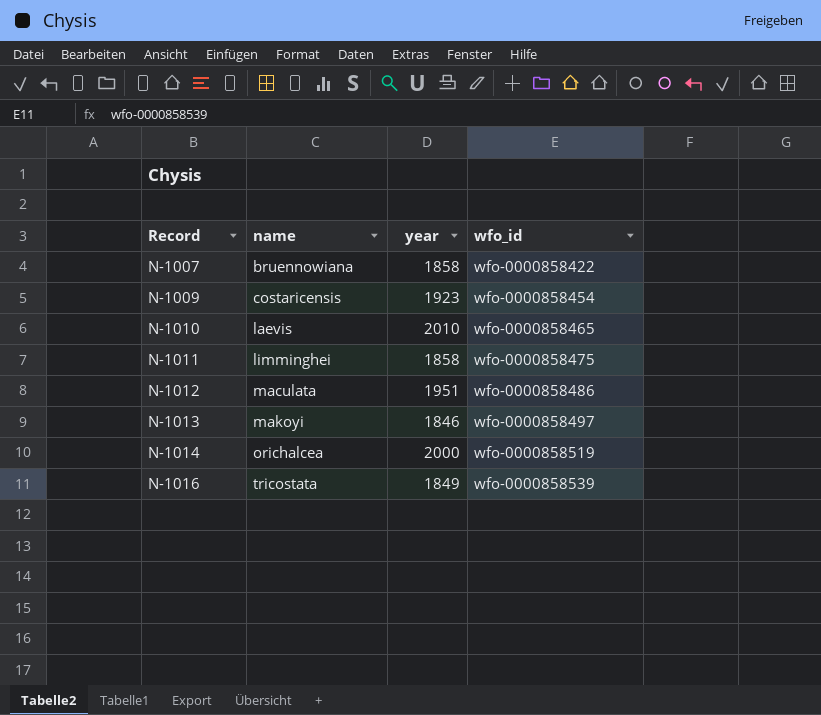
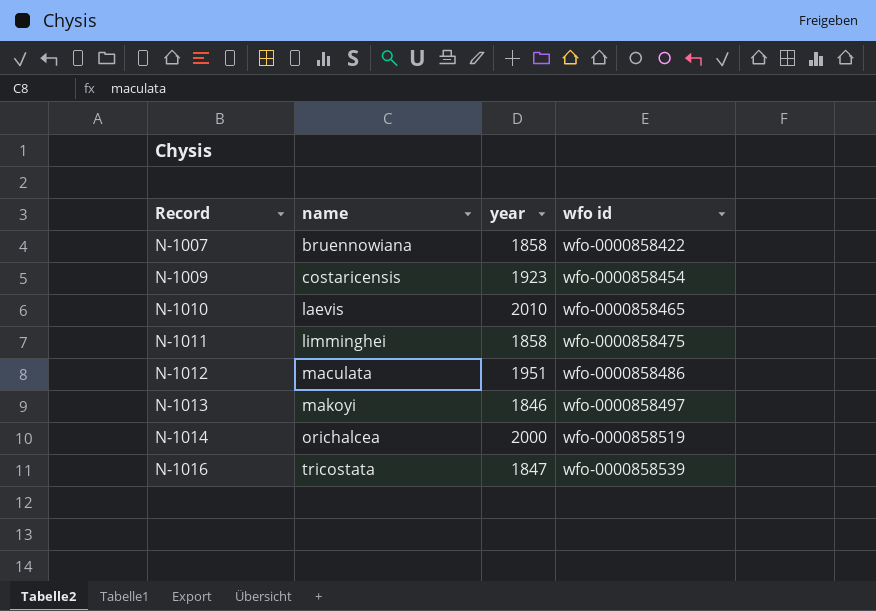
column name: wfo_id -> wfo id
N-1016 | year: 1849 -> 1847

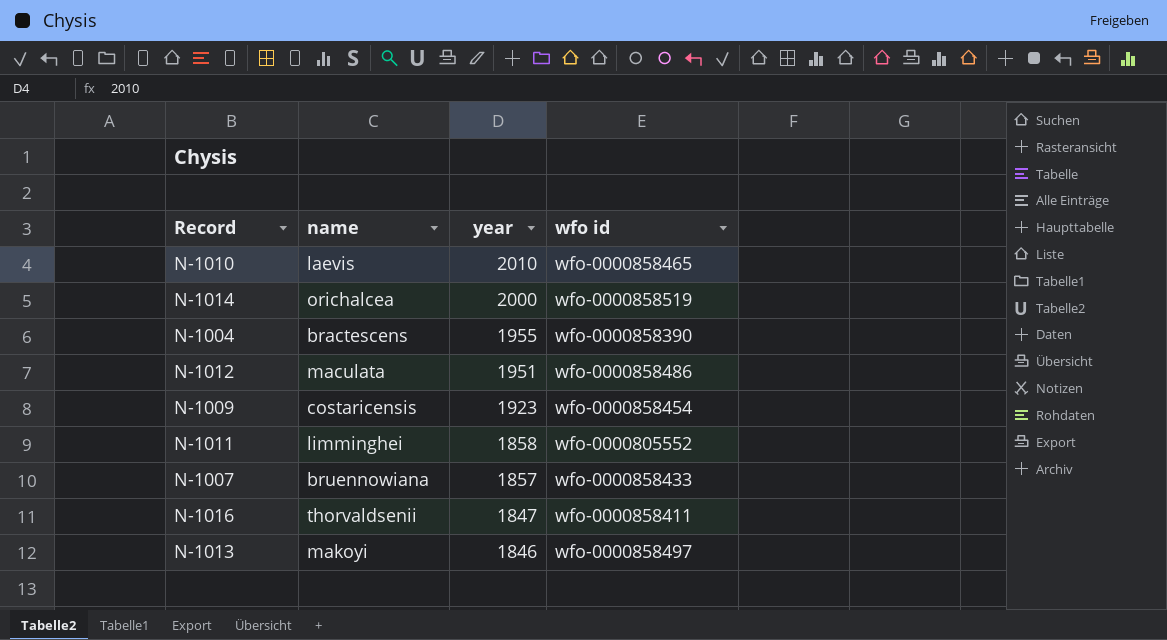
row order: Record ascending -> year descending
row N-1004: none -> bractescens | 1955 | wfo-0000858390
N-1011 | wfo id: wfo-0000858475 -> wfo-0000805552
N-1007 | year: 1858 -> 1857
N-1007 | wfo id: wfo-0000858422 -> wfo-0000858433
N-1016 | name: tricostata -> thorvaldsenii
N-1016 | wfo id: wfo-0000858539 -> wfo-0000858411

